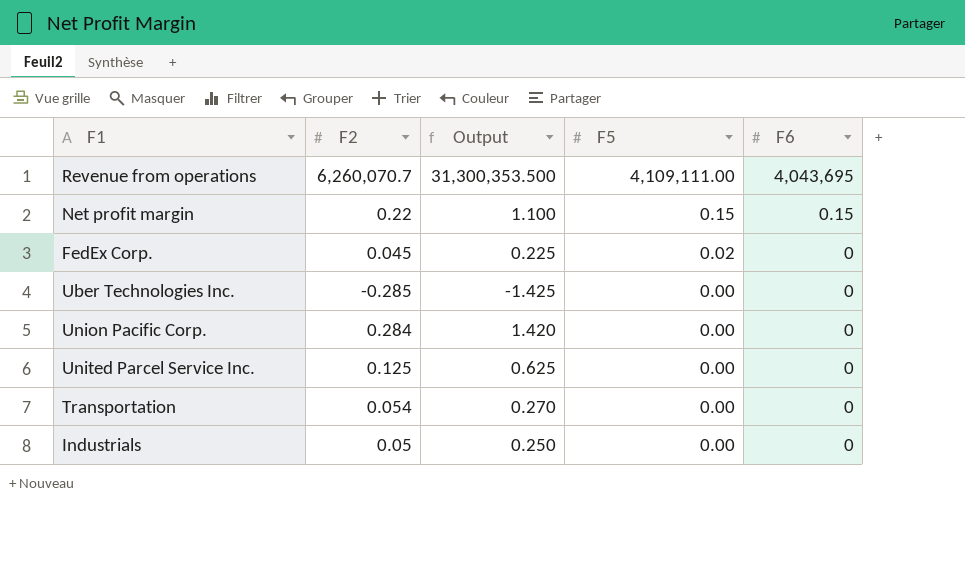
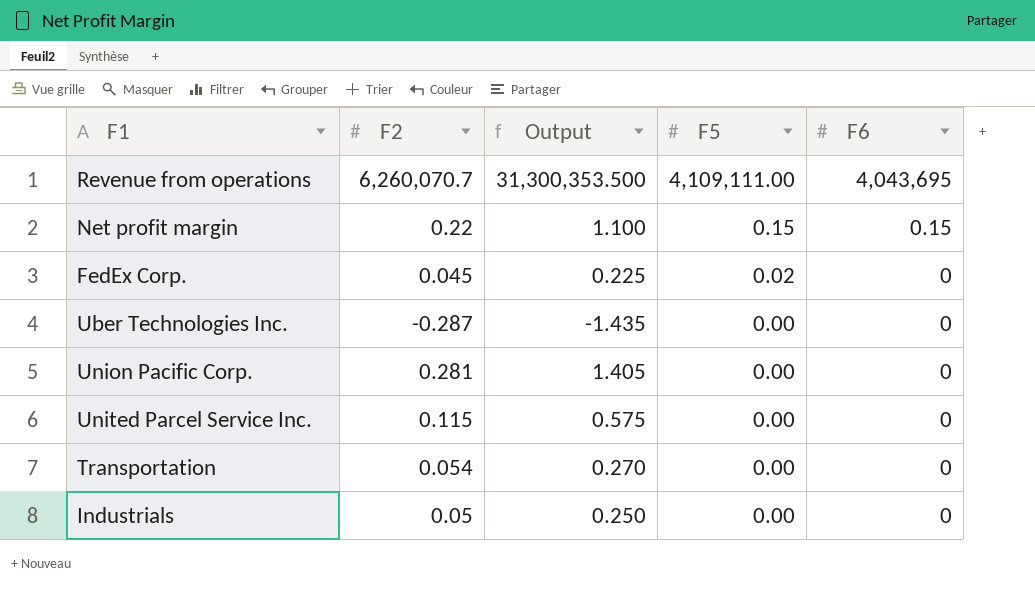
Uber Technologies Inc. | F2: -0.285 -> -0.287
Uber Technologies Inc. | Output: -1.425 -> -1.435
Union Pacific Corp. | F2: 0.284 -> 0.281
Union Pacific Corp. | Output: 1.420 -> 1.405
United Parcel Service Inc. | F2: 0.125 -> 0.115
United Parcel Service Inc. | Output: 0.625 -> 0.575

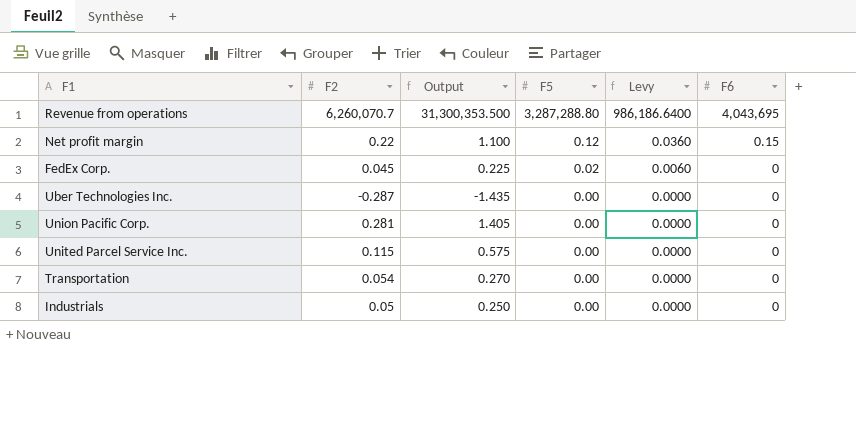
column Levy | formula: none -> [F5] * 0.3
Revenue from operations | F5: 4,109,111.00 -> 3,287,288.80
Net profit margin | F5: 0.15 -> 0.12

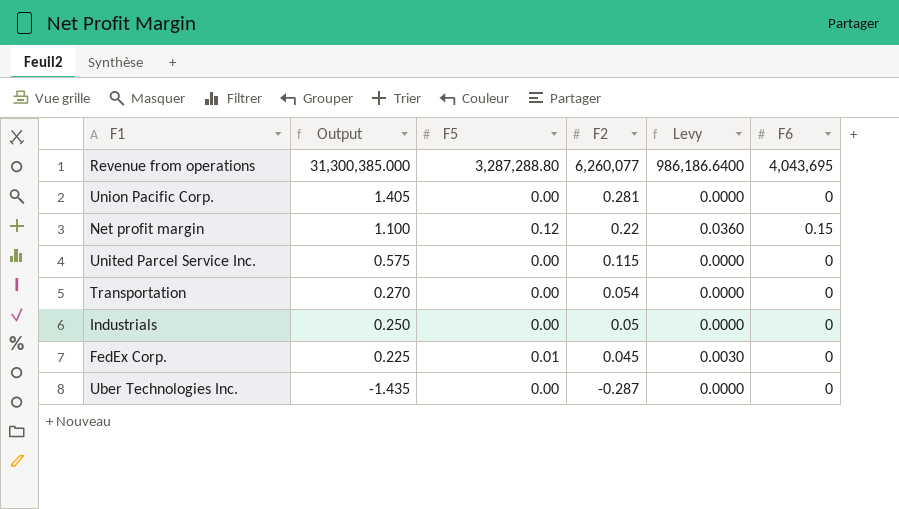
row order: F5 descending -> Output descending
column F2 | position: 2 -> 4
Revenue from operations | Output: 31,300,353.500 -> 31,300,385.000
Revenue from operations | F2: 6,260,070.7 -> 6,260,077
FedEx Corp. | F5: 0.02 -> 0.01
FedEx Corp. | Levy: 0.0060 -> 0.0030

